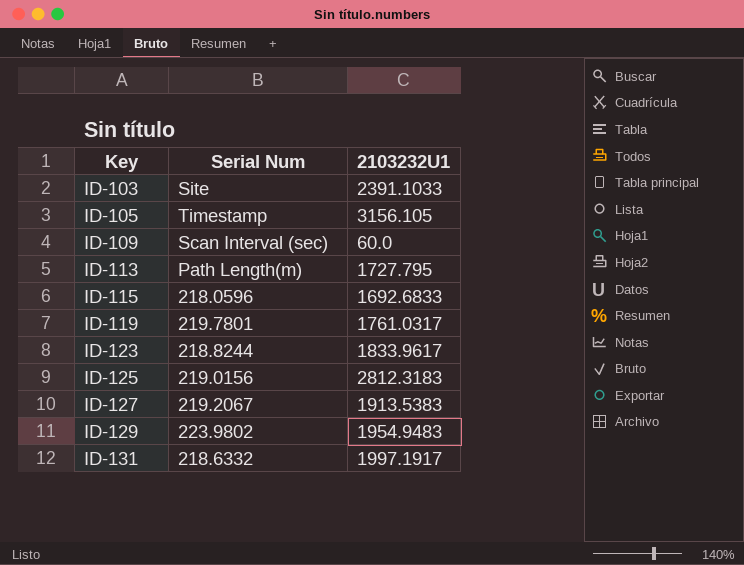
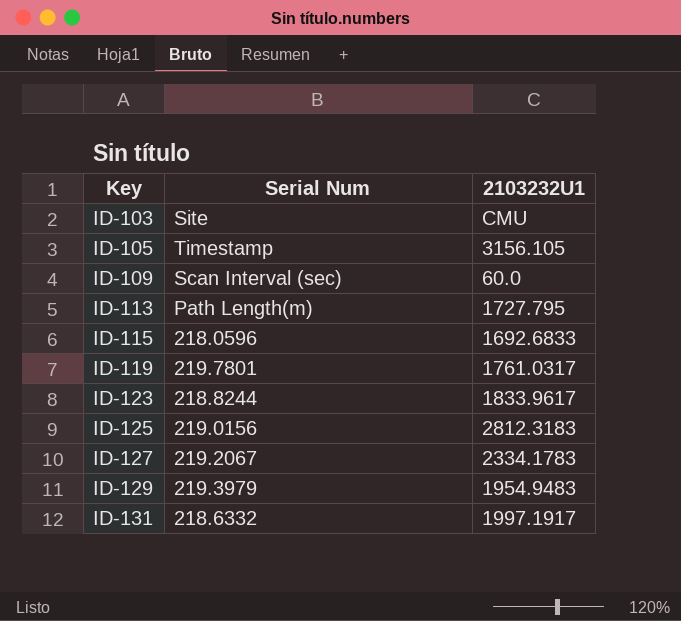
ID-103 | 2103232U1: 2391.1033 -> CMU
ID-127 | 2103232U1: 1913.5383 -> 2334.1783
ID-129 | Serial Num: 223.9802 -> 219.3979

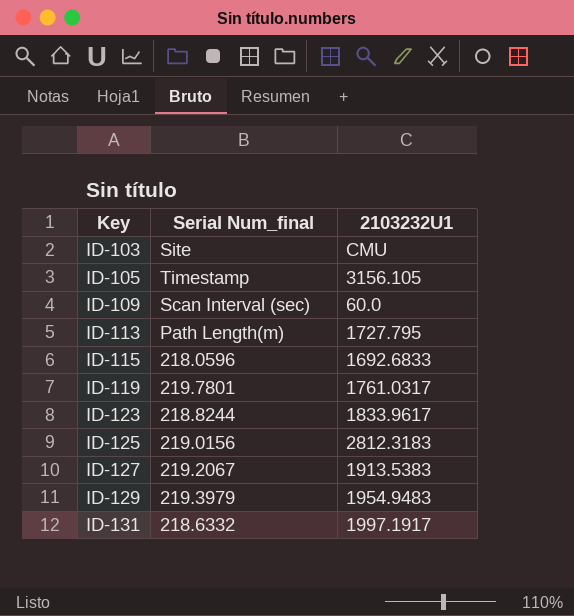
column name: Serial Num -> Serial Num_final
ID-127 | 2103232U1: 2334.1783 -> 1913.5383

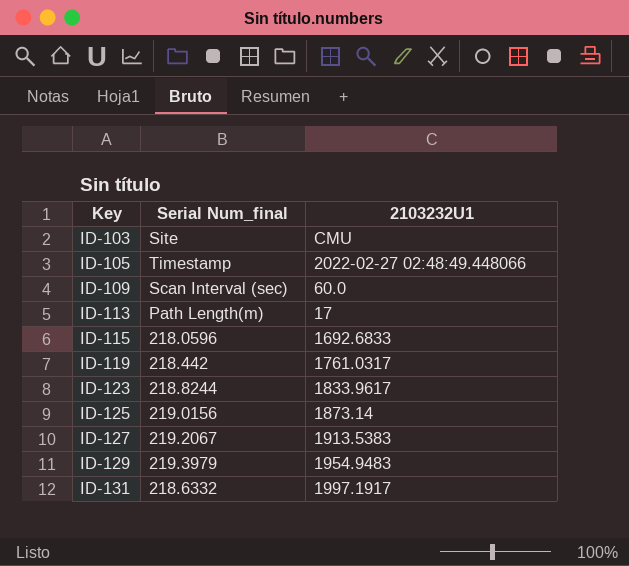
ID-105 | 2103232U1: 3156.105 -> 2022-02-27 02:48:49.448066
ID-113 | 2103232U1: 1727.795 -> 17
ID-119 | Serial Num_final: 219.7801 -> 218.442
ID-125 | 2103232U1: 2812.3183 -> 1873.14

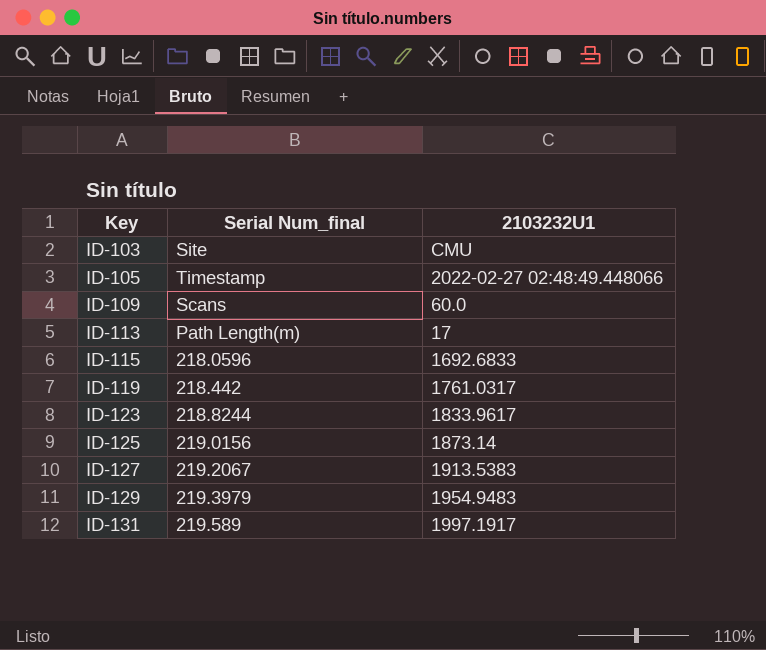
ID-109 | Serial Num_final: Scan Interval (sec) -> Scans
ID-131 | Serial Num_final: 218.6332 -> 219.589

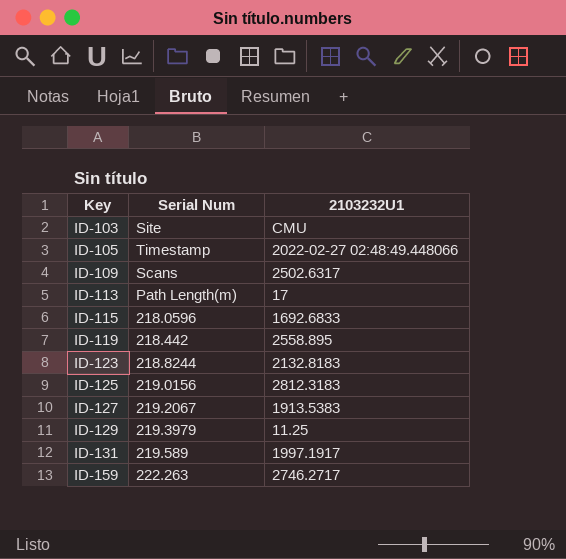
column name: Serial Num_final -> Serial Num
ID-109 | 2103232U1: 60.0 -> 2502.6317
ID-119 | 2103232U1: 1761.0317 -> 2558.895
ID-123 | 2103232U1: 1833.9617 -> 2132.8183
ID-125 | 2103232U1: 1873.14 -> 2812.3183
ID-129 | 2103232U1: 1954.9483 -> 11.25
row ID-159: none -> 222.263 | 2746.2717

